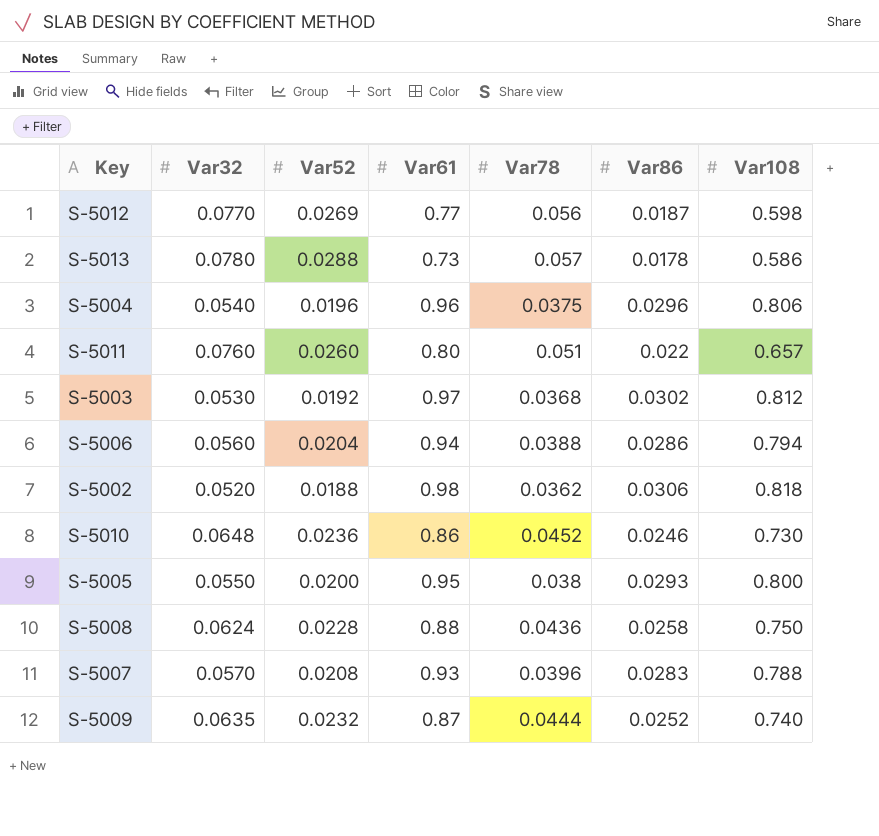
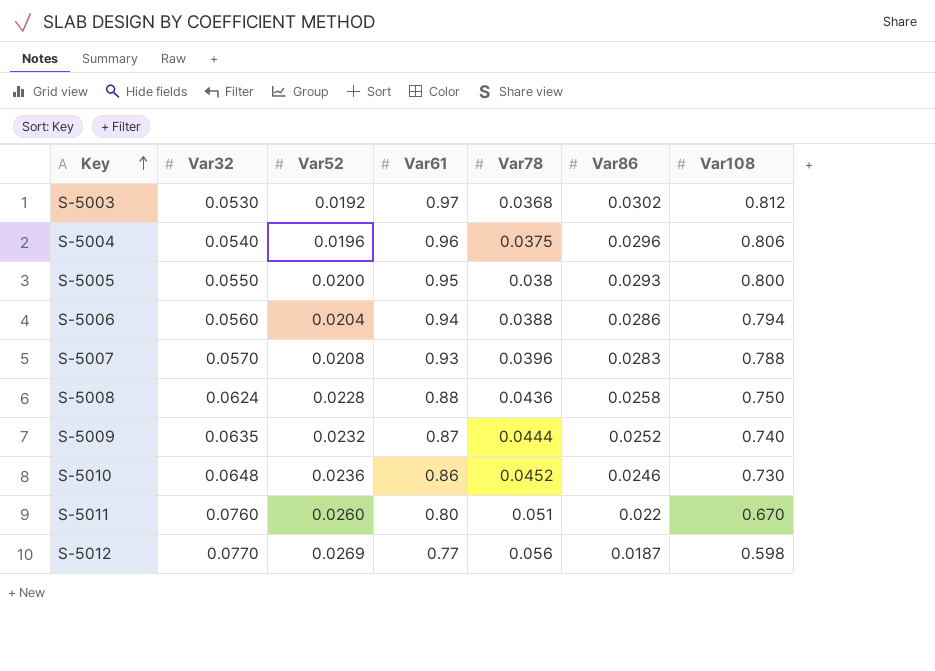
row order: none -> Key ascending
row S-5013: 0.0780 | 0.0288 | 0.73 | 0.057 | 0.0178 | 0.586 -> none
row S-5002: 0.0520 | 0.0188 | 0.98 | 0.0362 | 0.0306 | 0.818 -> none
S-5011 | Var108: 0.657 -> 0.670

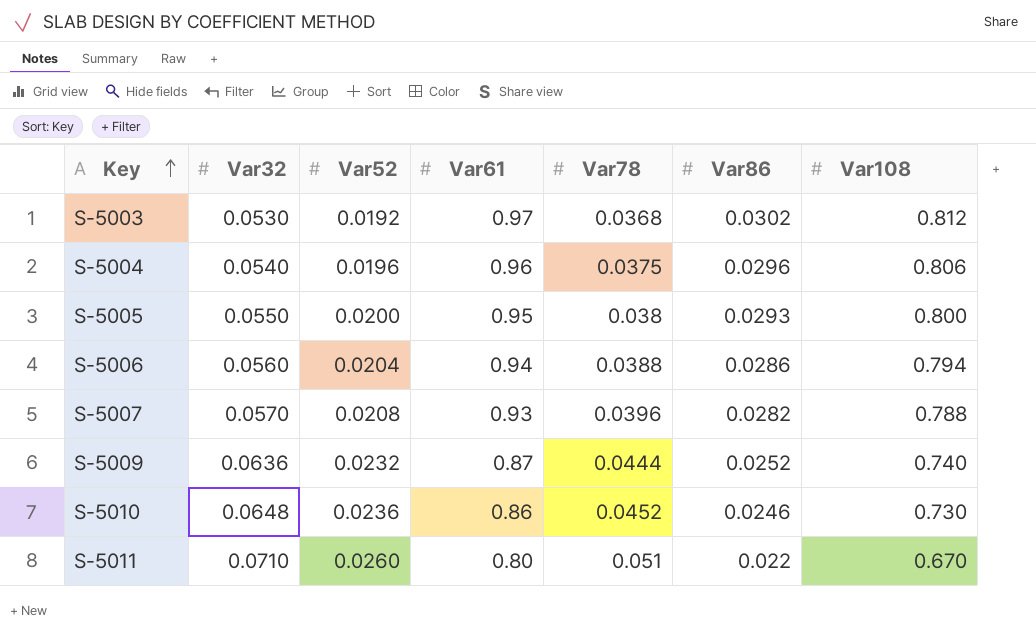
row S-5008: 0.0624 | 0.0228 | 0.88 | 0.0436 | 0.0258 | 0.750 -> none
row S-5012: 0.0770 | 0.0269 | 0.77 | 0.056 | 0.0187 | 0.598 -> none
S-5007 | Var86: 0.0283 -> 0.0282
S-5009 | Var32: 0.0635 -> 0.0636
S-5011 | Var32: 0.0760 -> 0.0710

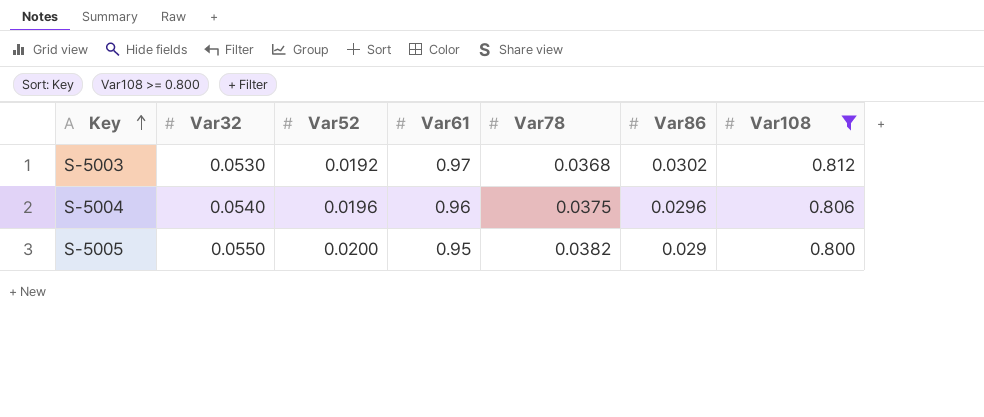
filter: none -> Var108 >= 0.800
S-5005 | Var78: 0.038 -> 0.0382
S-5005 | Var86: 0.0293 -> 0.029

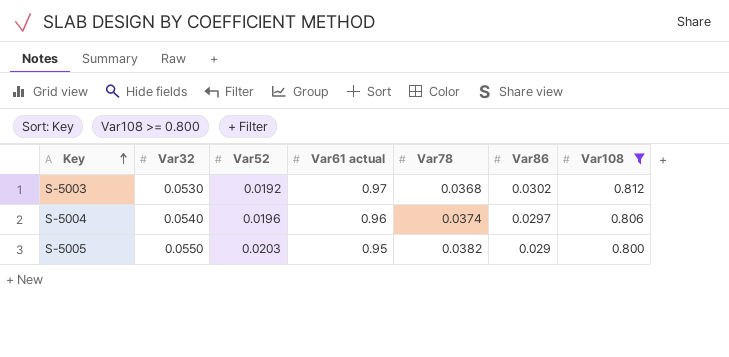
column name: Var61 -> Var61 actual
S-5004 | Var78: 0.0375 -> 0.0374
S-5004 | Var86: 0.0296 -> 0.0297
S-5005 | Var52: 0.0200 -> 0.0203

